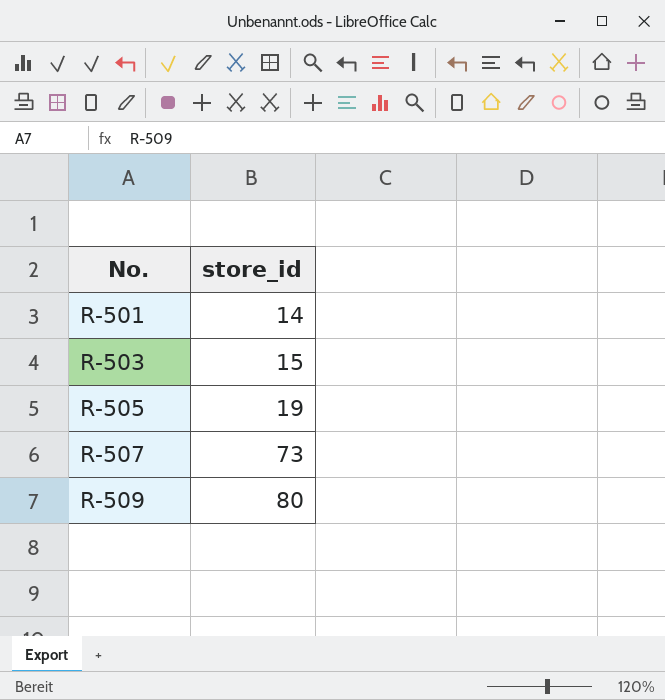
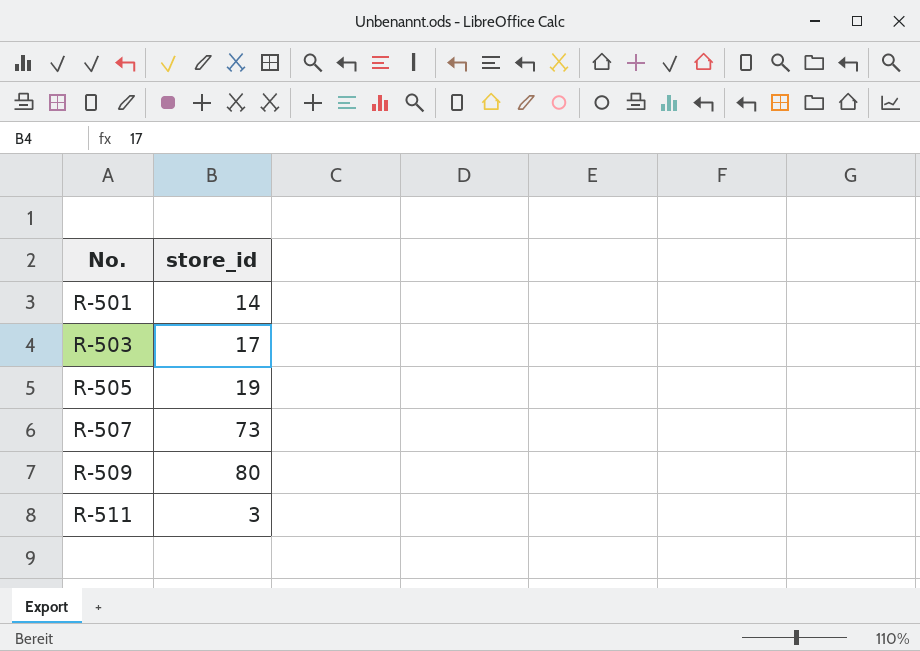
R-503 | store_id: 15 -> 17
row R-511: none -> 3

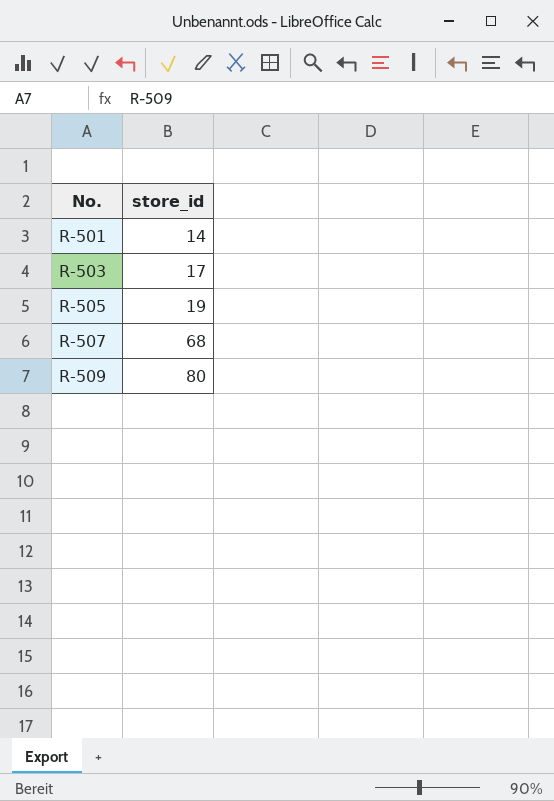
row R-511: 3 -> none
R-507 | store_id: 73 -> 68

